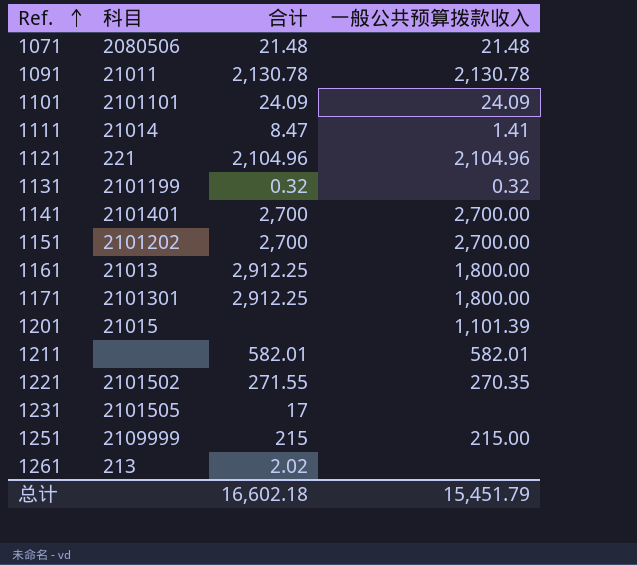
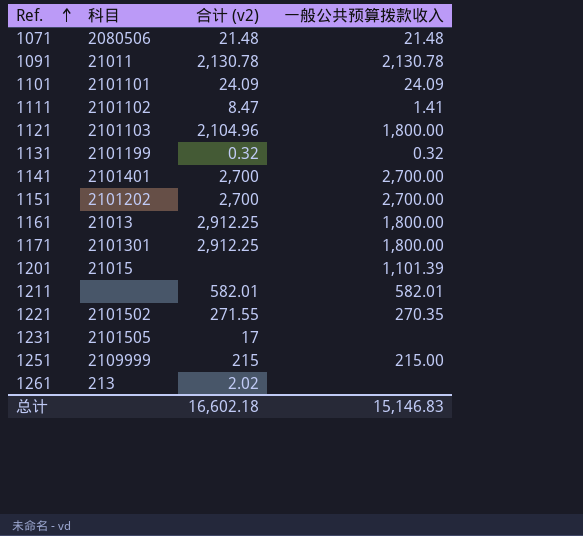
column name: 合计 -> 合计 (v2)
1111 | 科目: 21014 -> 2101102
1121 | 科目: 221 -> 2101103
1121 | 一般公共预算拨款收入: 2,104.96 -> 1,800.00
总计 | 一般公共预算拨款收入: 15,451.79 -> 15,146.83

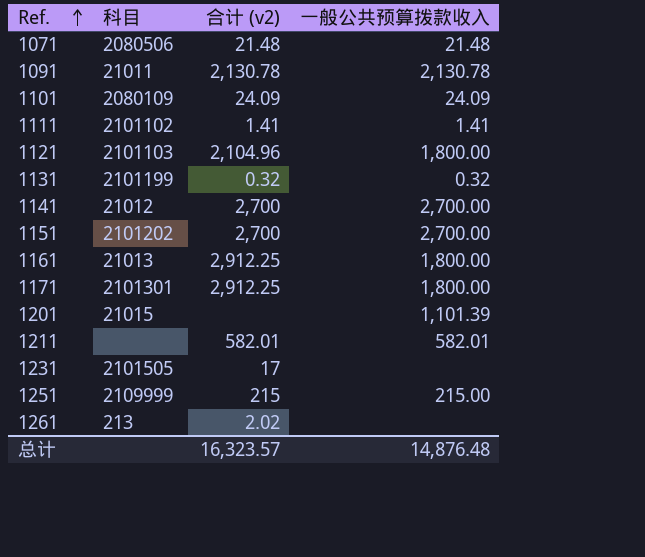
row 1221: 2101502 | 271.55 | 270.35 -> none
1101 | 科目: 2101101 -> 2080109
1111 | 合计 (v2): 8.47 -> 1.41
1141 | 科目: 2101401 -> 21012
总计 | 合计 (v2): 16,602.18 -> 16,323.57
总计 | 一般公共预算拨款收入: 15,146.83 -> 14,876.48

